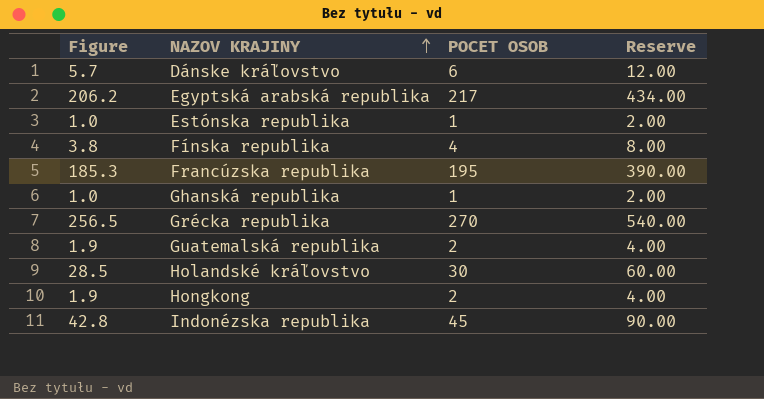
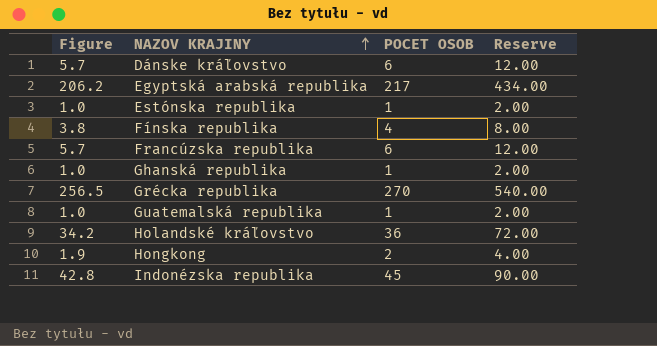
Francúzska republika | Figure: 185.3 -> 5.7
Francúzska republika | POCET OSOB: 195 -> 6
Francúzska republika | Reserve: 390.00 -> 12.00
Guatemalská republika | Figure: 1.9 -> 1.0
Guatemalská republika | POCET OSOB: 2 -> 1
Guatemalská republika | Reserve: 4.00 -> 2.00
Holandské kráľovstvo | Figure: 28.5 -> 34.2
Holandské kráľovstvo | POCET OSOB: 30 -> 36
Holandské kráľovstvo | Reserve: 60.00 -> 72.00

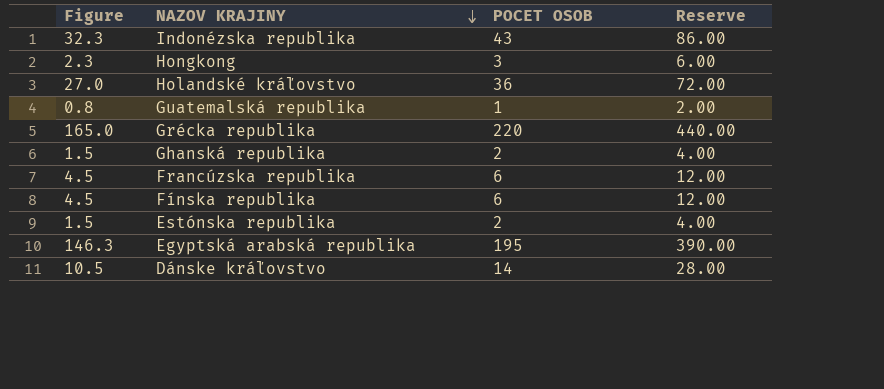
row order: NAZOV KRAJINY ascending -> NAZOV KRAJINY descending
column Figure | formula: [POCET OSOB] * 0.95 -> [POCET OSOB] * 0.75
Indonézska republika | POCET OSOB: 45 -> 43
Indonézska republika | Reserve: 90.00 -> 86.00
Hongkong | POCET OSOB: 2 -> 3
Hongkong | Reserve: 4.00 -> 6.00
Grécka republika | POCET OSOB: 270 -> 220
Grécka republika | Reserve: 540.00 -> 440.00
Ghanská republika | POCET OSOB: 1 -> 2
Ghanská republika | Reserve: 2.00 -> 4.00
Fínska republika | POCET OSOB: 4 -> 6
Fínska republika | Reserve: 8.00 -> 12.00
Estónska republika | POCET OSOB: 1 -> 2
Estónska republika | Reserve: 2.00 -> 4.00
Egyptská arabská republika | POCET OSOB: 217 -> 195
Egyptská arabská republika | Reserve: 434.00 -> 390.00
Dánske kráľovstvo | POCET OSOB: 6 -> 14
Dánske kráľovstvo | Reserve: 12.00 -> 28.00

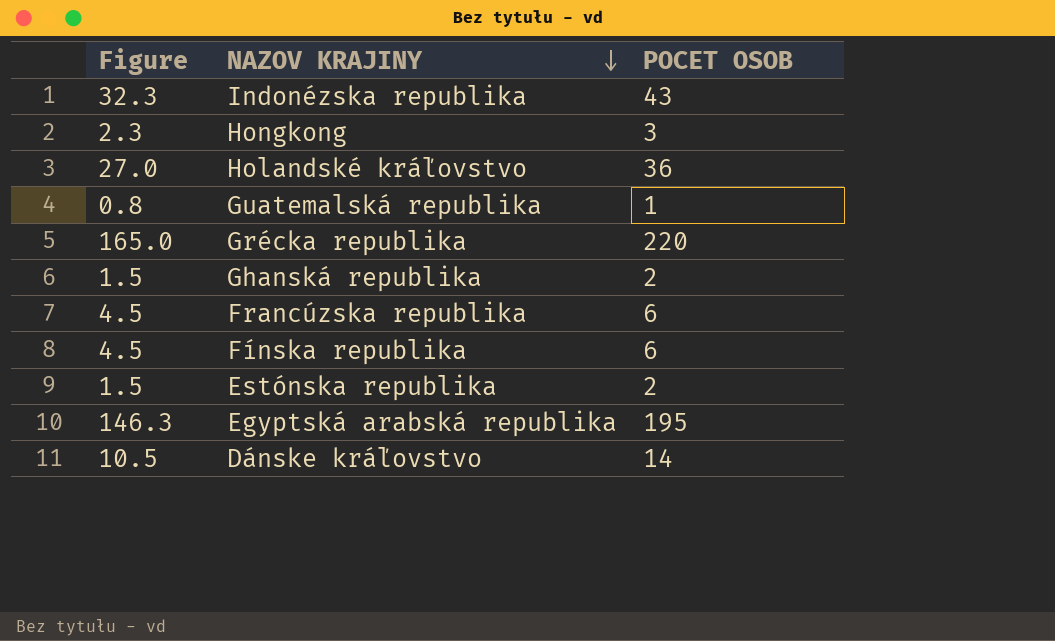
column Reserve | formula: [POCET OSOB] * 2 -> none

